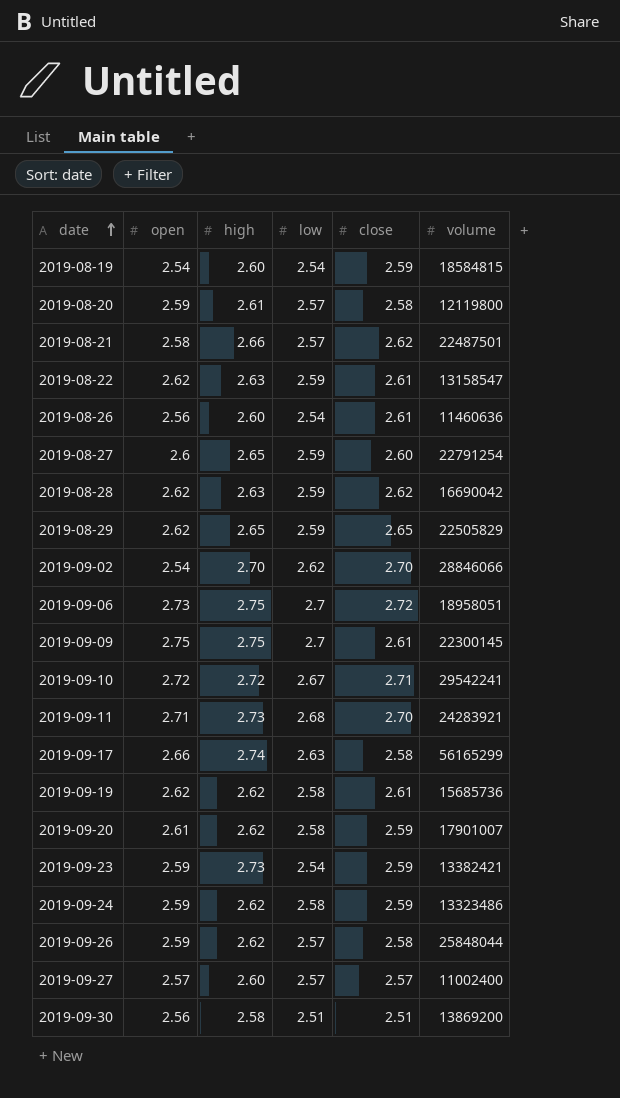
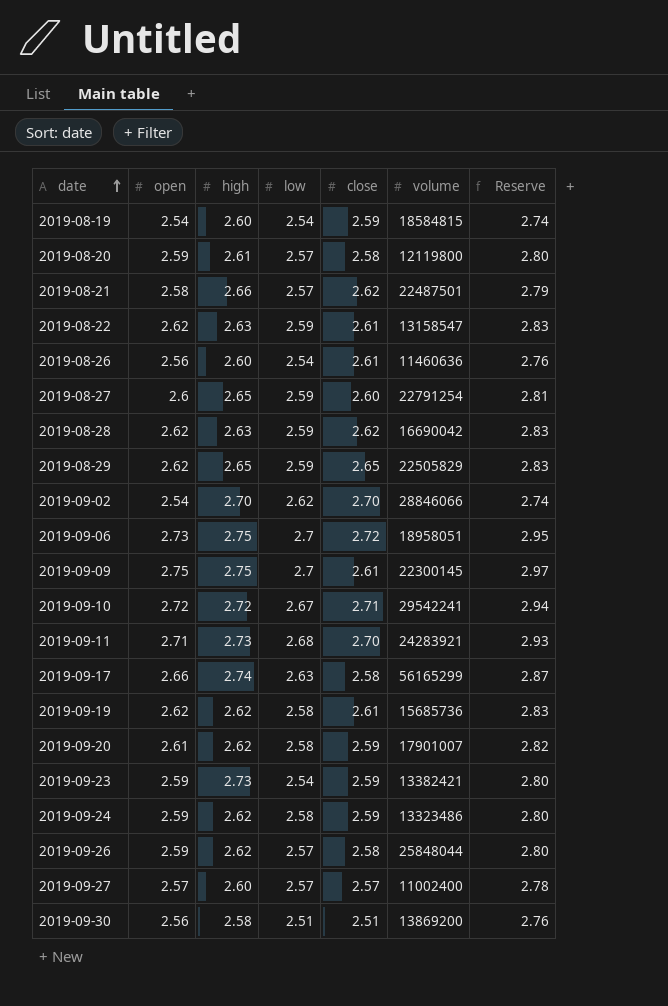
column Reserve | formula: none -> [open] * 1.08

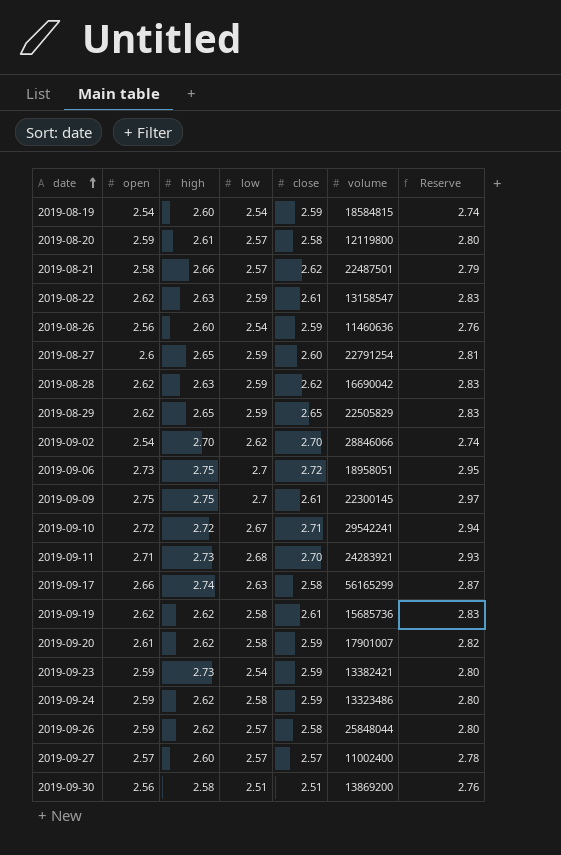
2019-08-26 | close: 2.61 -> 2.59

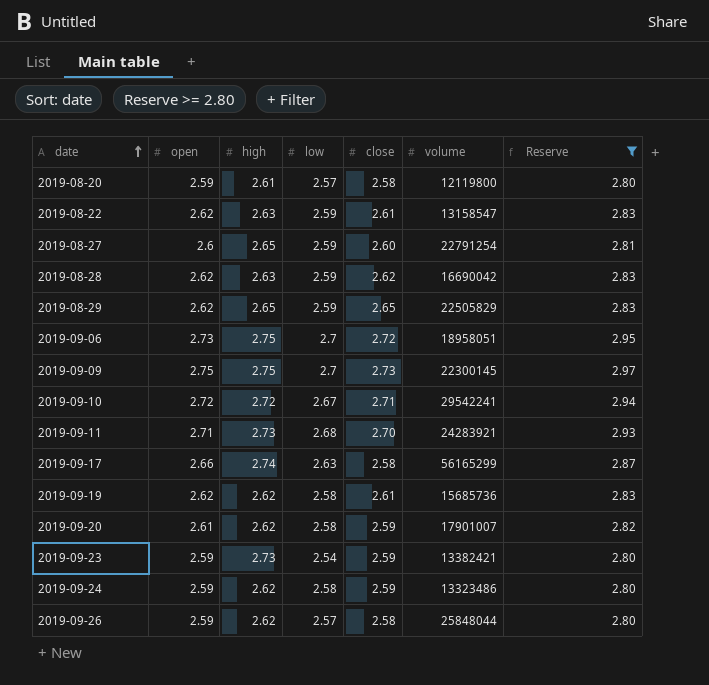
filter: none -> Reserve >= 2.80
2019-09-09 | close: 2.61 -> 2.73

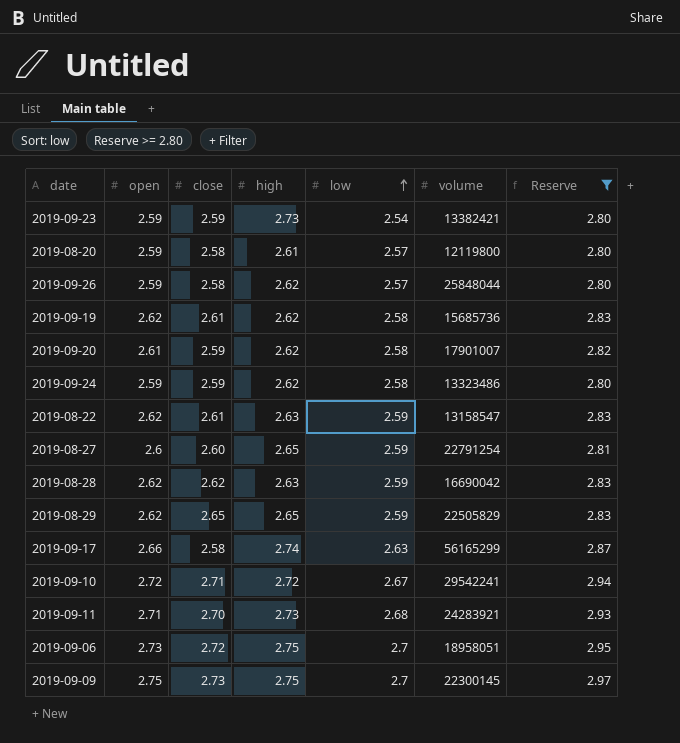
row order: date ascending -> low ascending
column close | position: 5 -> 3

